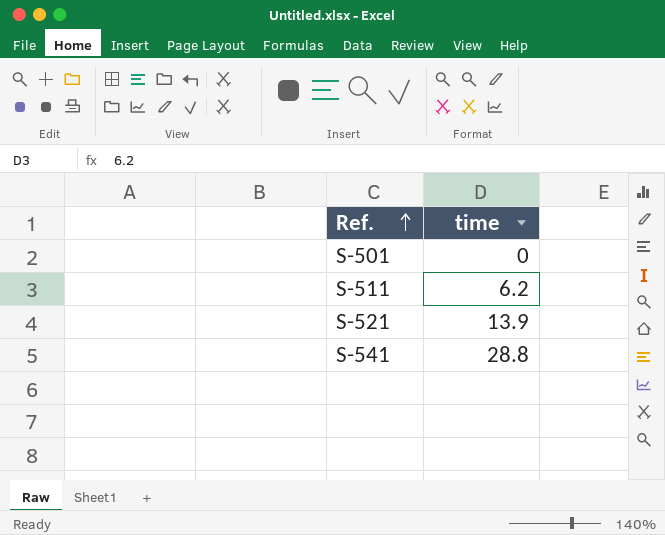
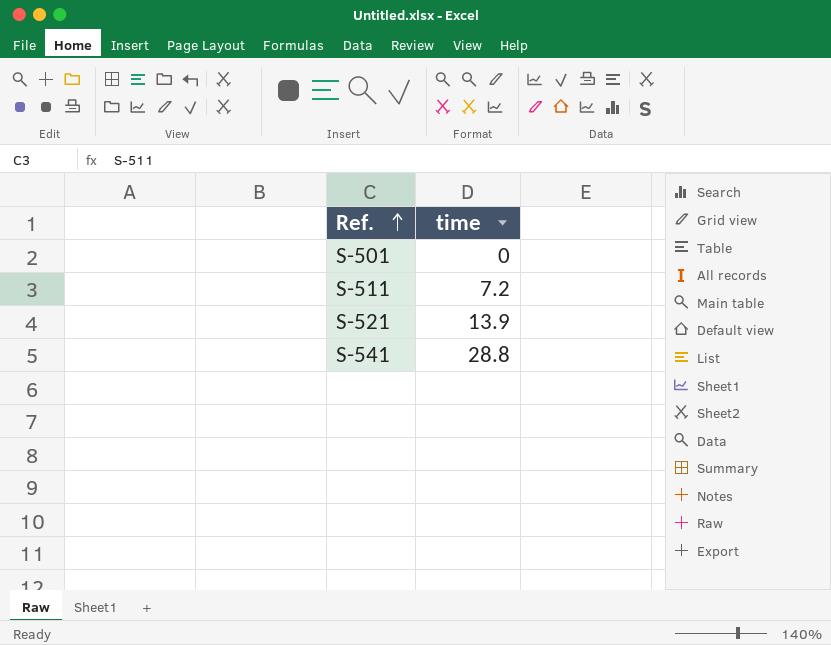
S-511 | time: 6.2 -> 7.2

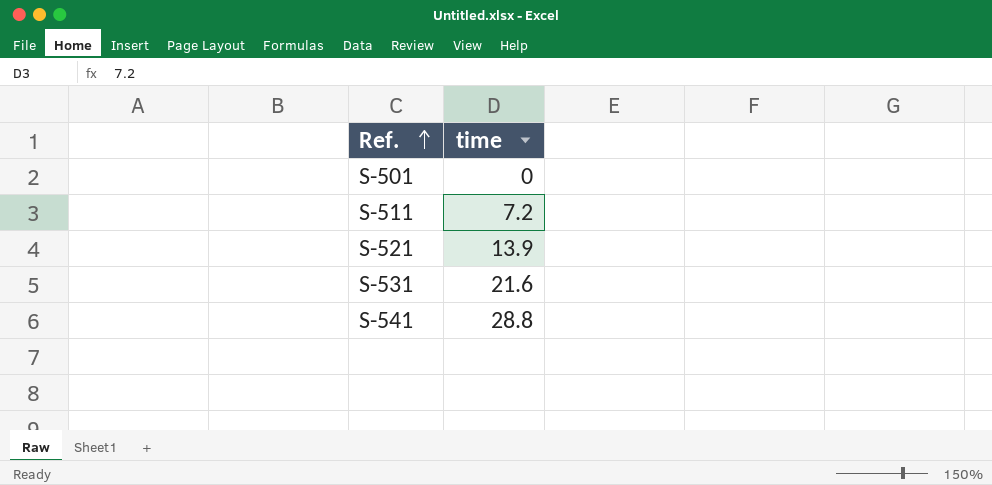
row S-531: none -> 21.6

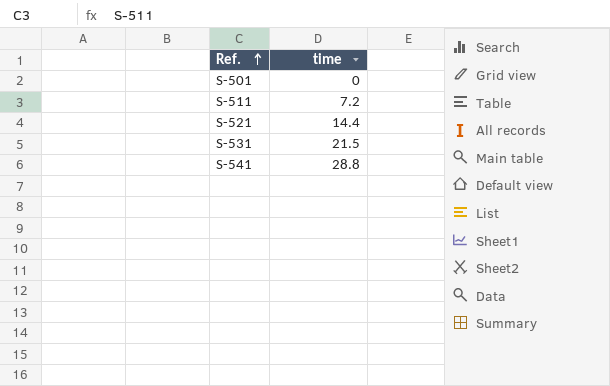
S-521 | time: 13.9 -> 14.4
S-531 | time: 21.6 -> 21.5

